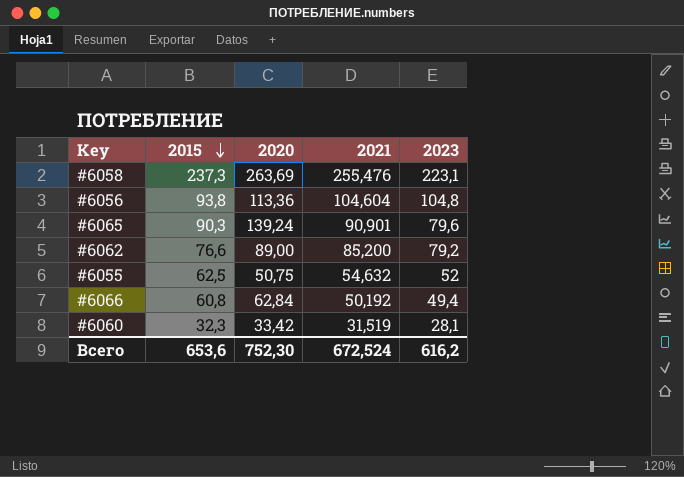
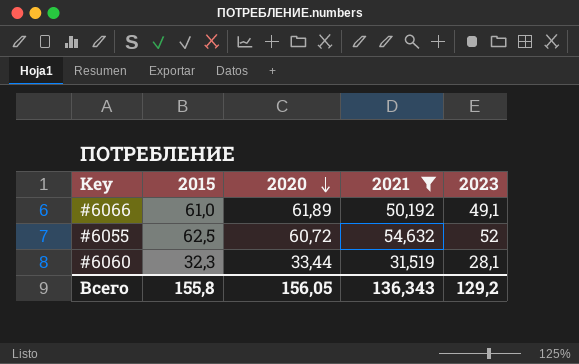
filter: none -> 2021 <= 54,632
row order: 2015 descending -> 2020 descending
#6066 | 2015: 60,8 -> 61,0
#6066 | 2020: 62,84 -> 61,89
#6066 | 2023: 49,4 -> 49,1
#6055 | 2020: 50,75 -> 60,72
#6060 | 2020: 33,42 -> 33,44
Всего | 2015: 653,6 -> 155,8
Всего | 2020: 752,30 -> 156,05
Всего | 2021: 672,524 -> 136,343
Всего | 2023: 616,2 -> 129,2

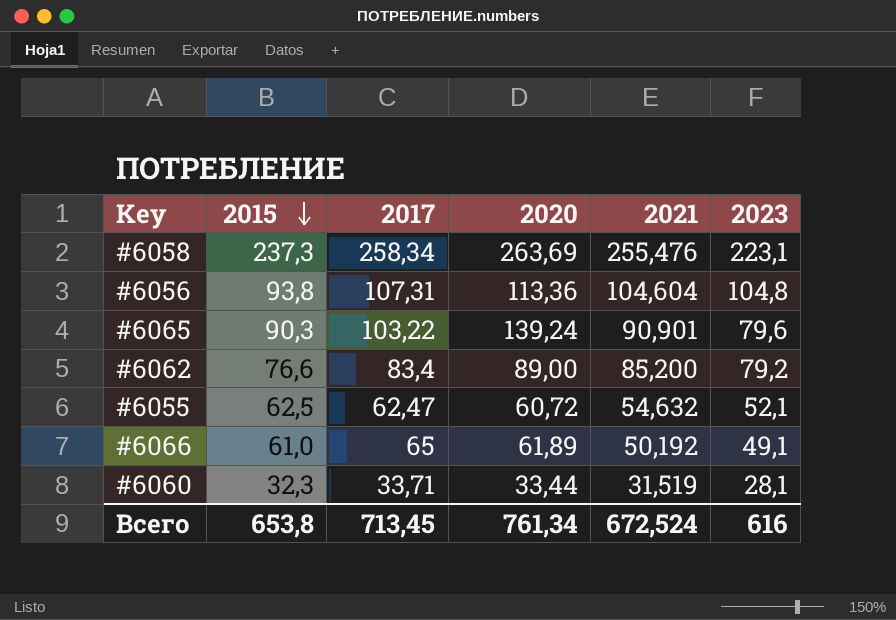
filter: 2021 <= 54,632 -> none
row order: 2020 descending -> 2015 descending
column 2017 | position: none -> 3
#6055 | 2023: 52 -> 52,1
Всего | 2015: 155,8 -> 653,8
Всего | 2020: 156,05 -> 761,34
Всего | 2021: 136,343 -> 672,524
Всего | 2023: 129,2 -> 616

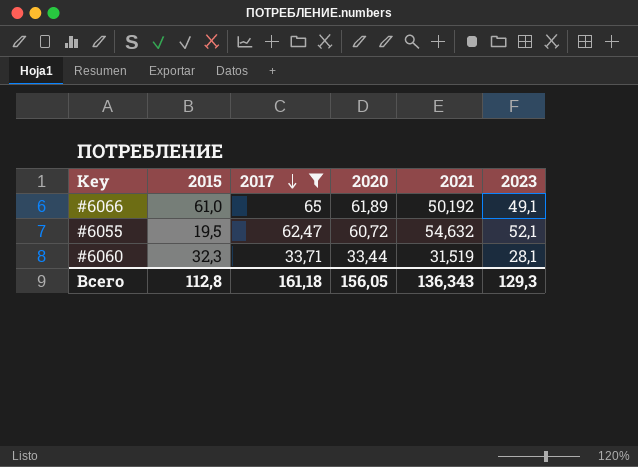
filter: none -> 2017 <= 65
row order: 2015 descending -> 2017 descending
#6055 | 2015: 62,5 -> 19,5
Всего | 2015: 653,8 -> 112,8
Всего | 2017: 713,45 -> 161,18
Всего | 2020: 761,34 -> 156,05
Всего | 2021: 672,524 -> 136,343
Всего | 2023: 616 -> 129,3

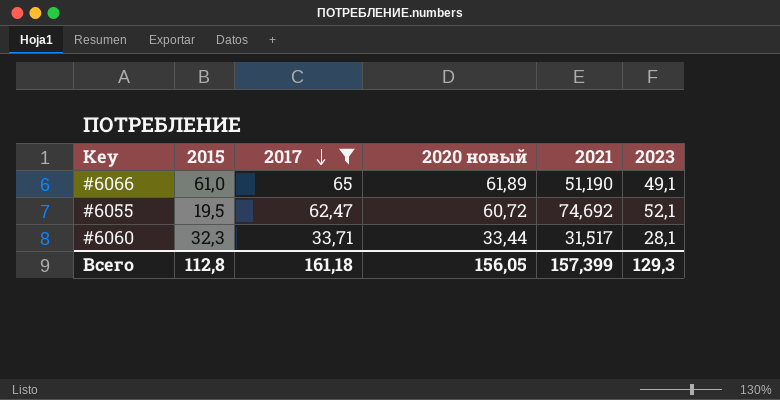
column name: 2020 -> 2020 новый
#6066 | 2021: 50,192 -> 51,190
#6055 | 2021: 54,632 -> 74,692
#6060 | 2021: 31,519 -> 31,517
Всего | 2021: 136,343 -> 157,399

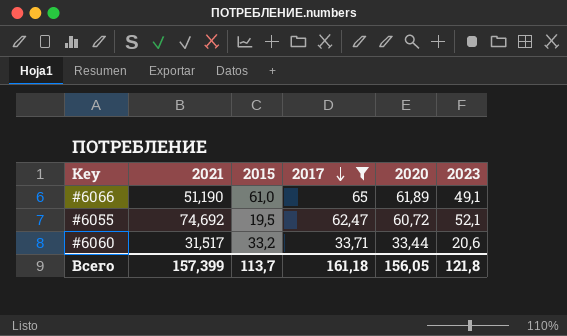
column 2021 | position: 5 -> 2
column name: 2020 новый -> 2020
#6060 | 2015: 32,3 -> 33,2
#6060 | 2023: 28,1 -> 20,6
Всего | 2015: 112,8 -> 113,7
Всего | 2023: 129,3 -> 121,8

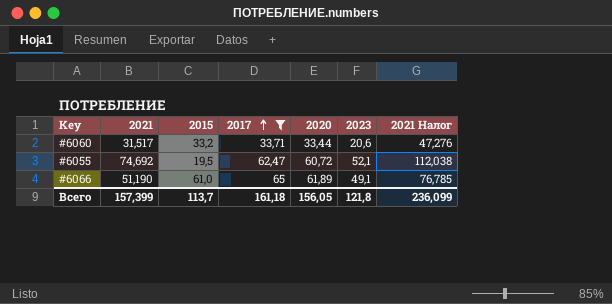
row order: 2017 descending -> 2017 ascending
column 2021 Налог | formula: none -> [2021] * 1,5

